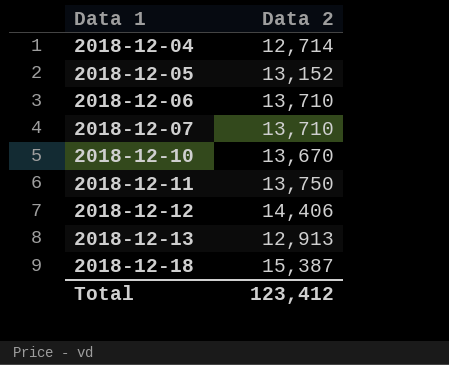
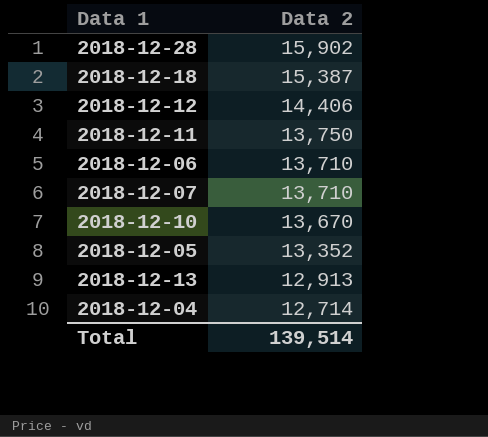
row order: Data 1 ascending -> Data 2 descending
row 2018-12-28: none -> 15,902
2018-12-05 | Data 2: 13,152 -> 13,352
Total | Data 2: 123,412 -> 139,514

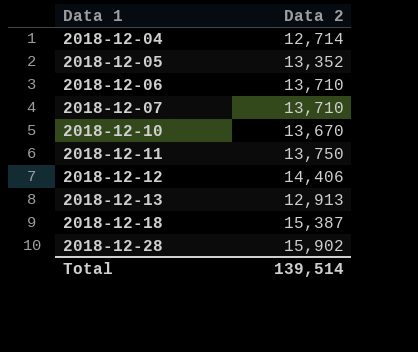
row order: Data 2 descending -> Data 1 ascending

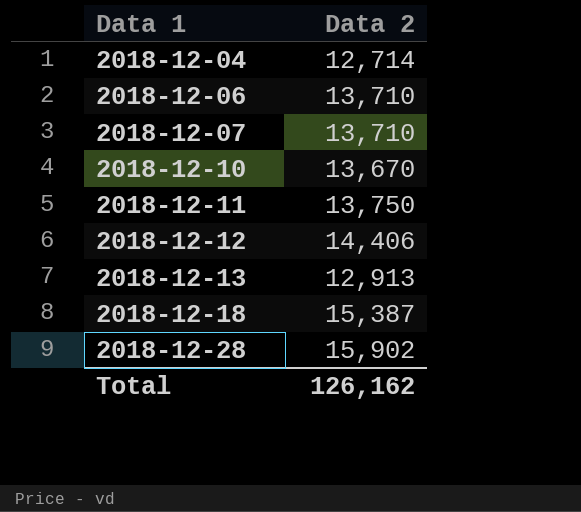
row 2018-12-05: 13,352 -> none
Total | Data 2: 139,514 -> 126,162

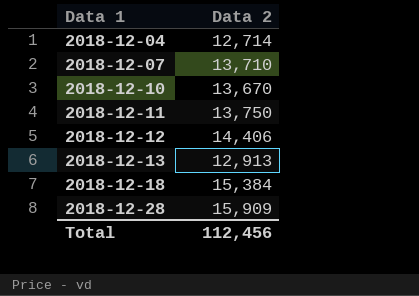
row 2018-12-06: 13,710 -> none
2018-12-18 | Data 2: 15,387 -> 15,384
2018-12-28 | Data 2: 15,902 -> 15,909
Total | Data 2: 126,162 -> 112,456

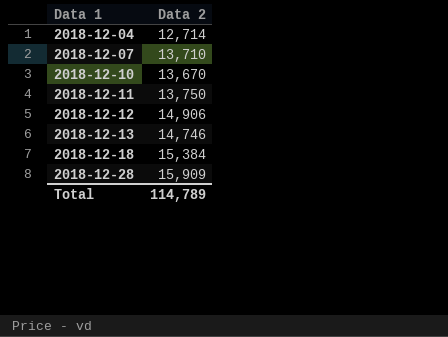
2018-12-12 | Data 2: 14,406 -> 14,906
2018-12-13 | Data 2: 12,913 -> 14,746
Total | Data 2: 112,456 -> 114,789

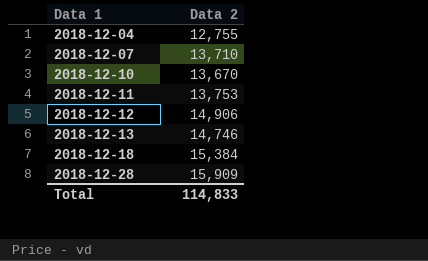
2018-12-04 | Data 2: 12,714 -> 12,755
2018-12-11 | Data 2: 13,750 -> 13,753
Total | Data 2: 114,789 -> 114,833

